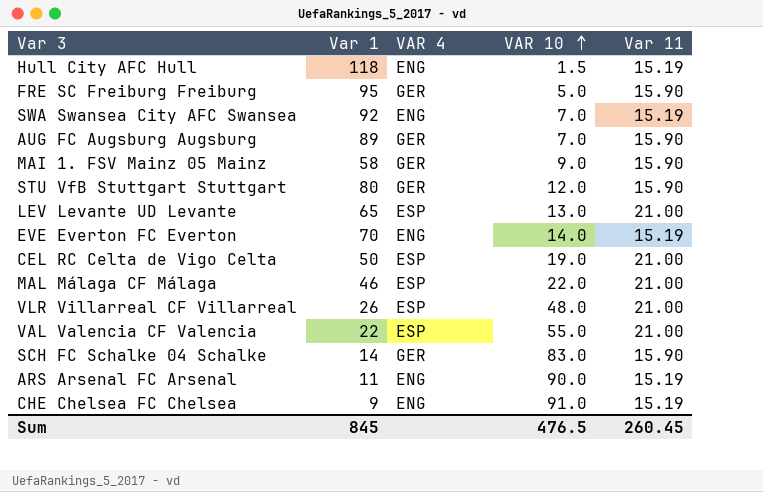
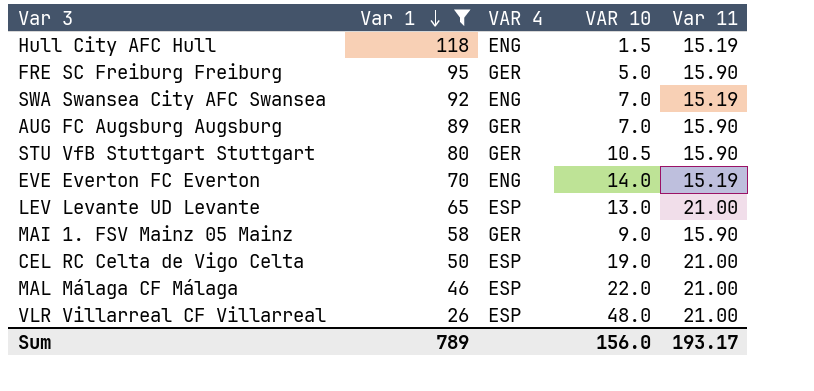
filter: none -> Var 1 >= 26
row order: VAR 10 ascending -> Var 1 descending
STU VfB Stuttgart Stuttgart | VAR 10: 12.0 -> 10.5
Sum | Var 1: 845 -> 789
Sum | VAR 10: 476.5 -> 156.0
Sum | Var 11: 260.45 -> 193.17

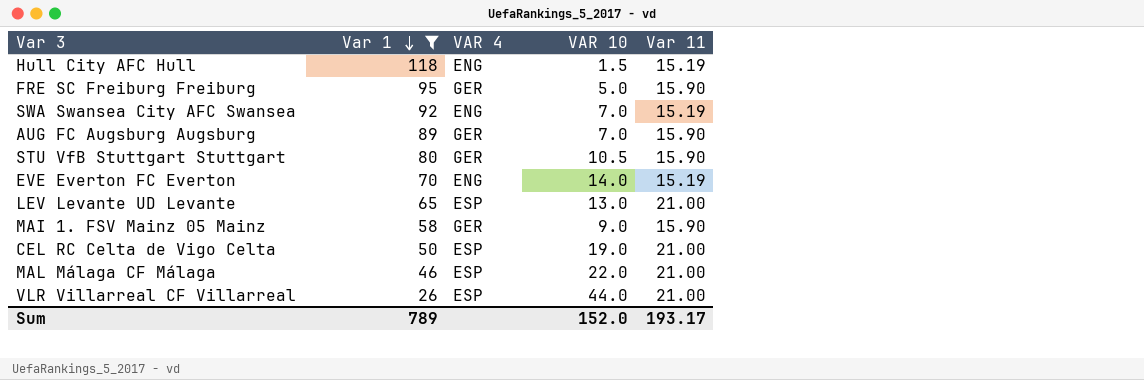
VLR Villarreal CF Villarreal | VAR 10: 48.0 -> 44.0
Sum | VAR 10: 156.0 -> 152.0

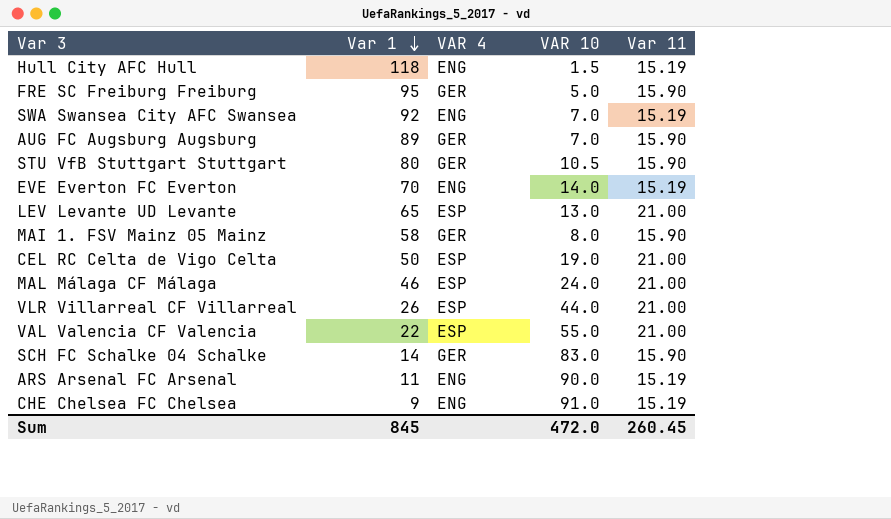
filter: Var 1 >= 26 -> none
MAI 1. FSV Mainz 05 Mainz | VAR 10: 9.0 -> 8.0
MAL Málaga CF Málaga | VAR 10: 22.0 -> 24.0
Sum | Var 1: 789 -> 845
Sum | VAR 10: 152.0 -> 472.0
Sum | Var 11: 193.17 -> 260.45

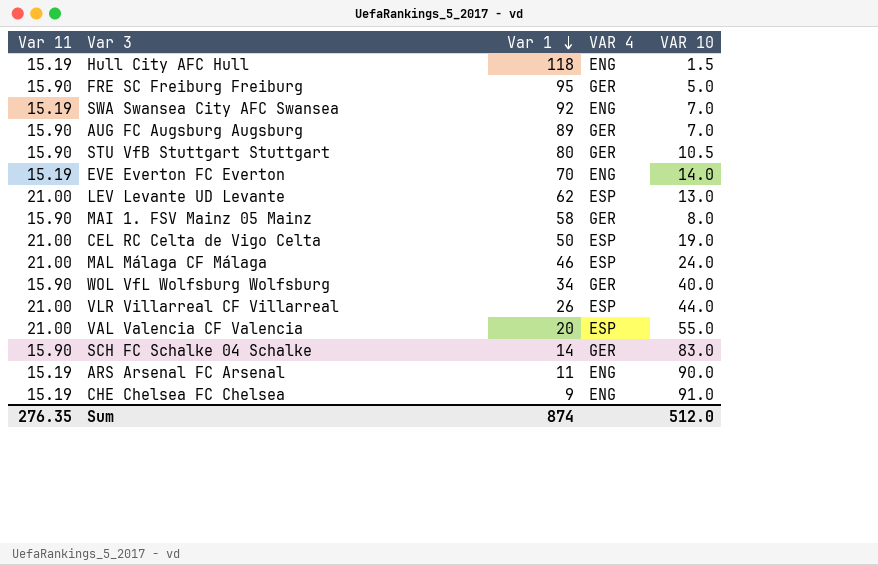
column Var 11 | position: 5 -> 1
LEV Levante UD Levante | Var 1: 65 -> 62
row WOL VfL Wolfsburg Wolfsburg: none -> 15.90 | 34 | GER | 40.0
VAL Valencia CF Valencia | Var 1: 22 -> 20
Sum | Var 11: 260.45 -> 276.35
Sum | Var 1: 845 -> 874
Sum | VAR 10: 472.0 -> 512.0

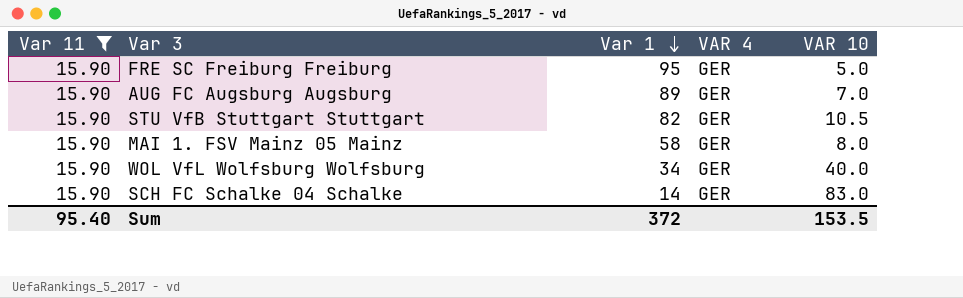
filter: none -> Var 11 = 15.90
STU VfB Stuttgart Stuttgart | Var 1: 80 -> 82
Sum | Var 11: 276.35 -> 95.40
Sum | Var 1: 874 -> 372
Sum | VAR 10: 512.0 -> 153.5

